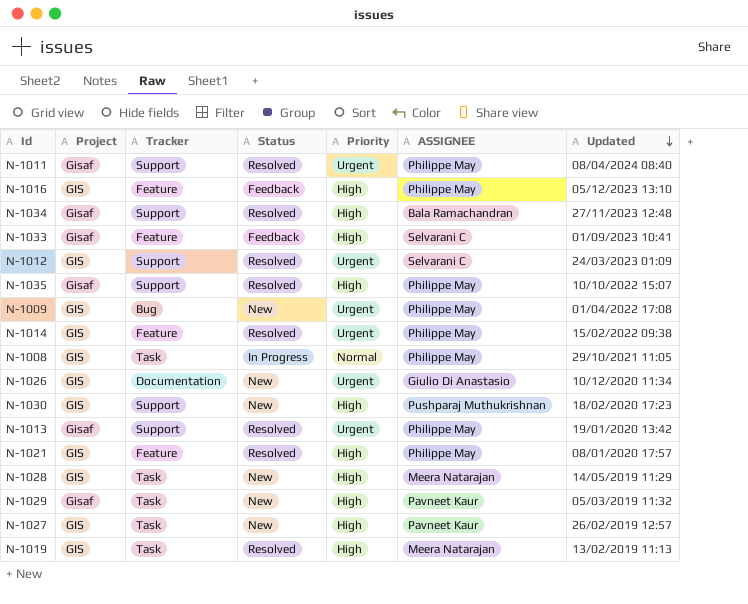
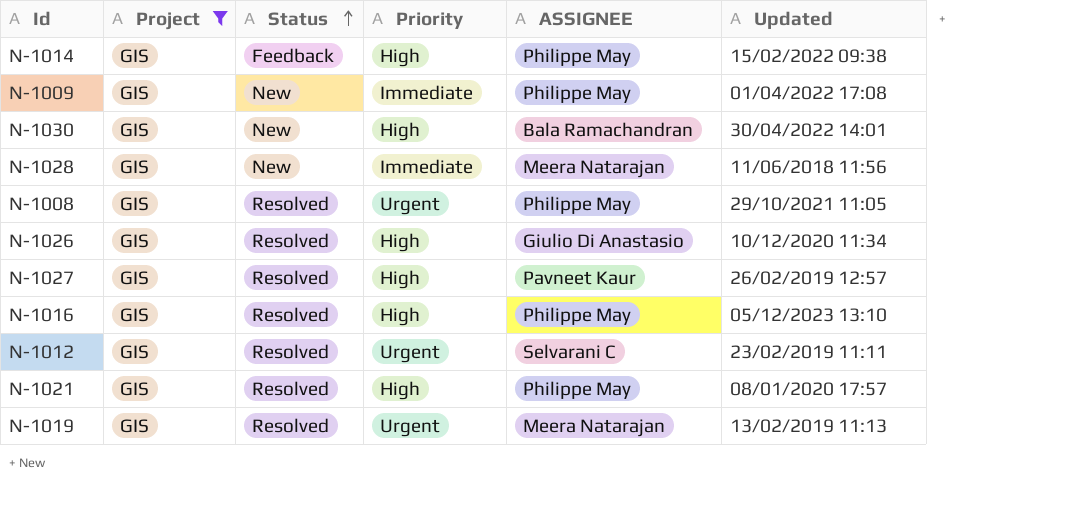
filter: none -> Project = GIS
row order: Updated descending -> Status ascending
column Tracker | position: 3 -> none
N-1014 | Status: Resolved -> Feedback
N-1014 | Priority: Urgent -> High
N-1009 | Priority: Urgent -> Immediate
N-1030 | ASSIGNEE: Pushparaj Muthukrishnan -> Bala Ramachandran
N-1030 | Updated: 18/02/2020 17:23 -> 30/04/2022 14:01
N-1028 | Priority: High -> Immediate
N-1028 | Updated: 14/05/2019 11:29 -> 11/06/2018 11:56
N-1008 | Status: In Progress -> Resolved
N-1008 | Priority: Normal -> Urgent
N-1026 | Status: New -> Resolved
N-1026 | Priority: Urgent -> High
N-1027 | Status: New -> Resolved
N-1016 | Status: Feedback -> Resolved
N-1012 | Updated: 24/03/2023 01:09 -> 23/02/2019 11:11
N-1019 | Priority: High -> Urgent

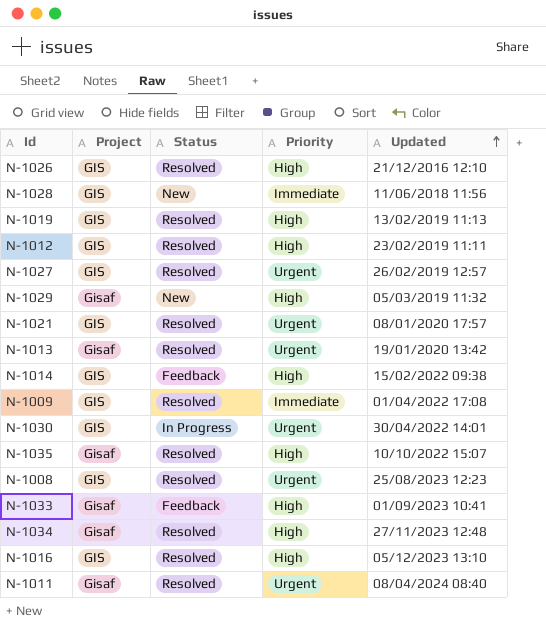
filter: Project = GIS -> none
row order: Status ascending -> Updated ascending
column ASSIGNEE | position: 5 -> none
N-1026 | Updated: 10/12/2020 11:34 -> 21/12/2016 12:10
N-1019 | Priority: Urgent -> High
N-1012 | Priority: Urgent -> High
N-1027 | Priority: High -> Urgent
N-1021 | Priority: High -> Urgent
N-1009 | Status: New -> Resolved
N-1030 | Status: New -> In Progress
N-1030 | Priority: High -> Urgent
N-1008 | Updated: 29/10/2021 11:05 -> 25/08/2023 12:23

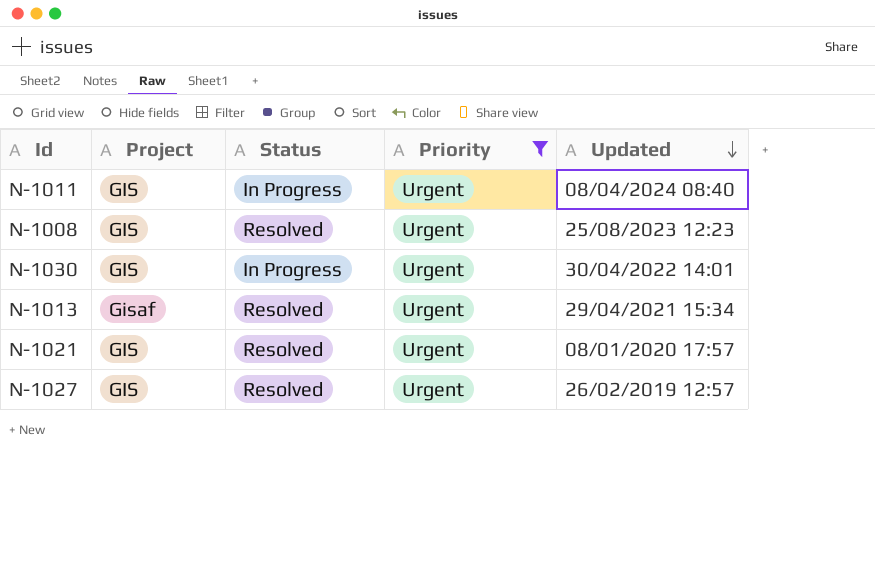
filter: none -> Priority = Urgent
row order: Updated ascending -> Updated descending
N-1011 | Project: Gisaf -> GIS
N-1011 | Status: Resolved -> In Progress
N-1013 | Updated: 19/01/2020 13:42 -> 29/04/2021 15:34

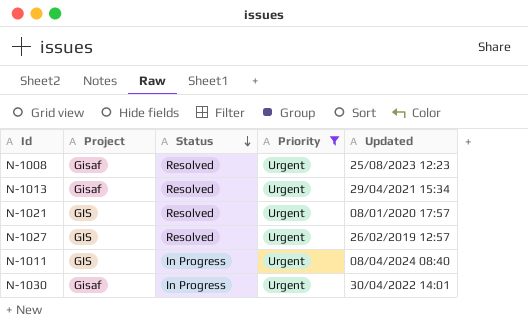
row order: Updated descending -> Status descending
N-1008 | Project: GIS -> Gisaf
N-1030 | Project: GIS -> Gisaf

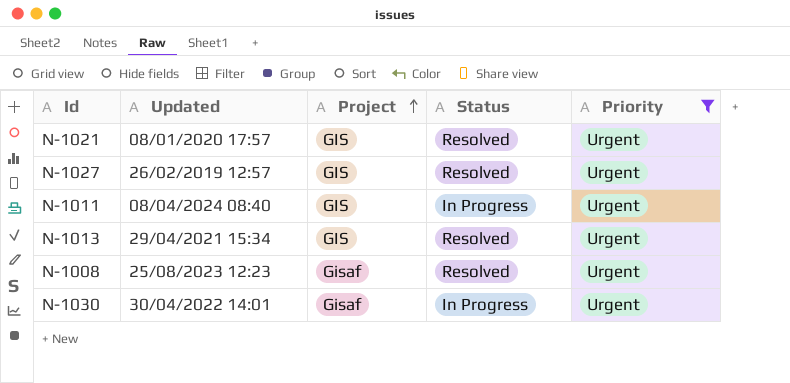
row order: Status descending -> Project ascending
column Updated | position: 5 -> 2
N-1013 | Project: Gisaf -> GIS

